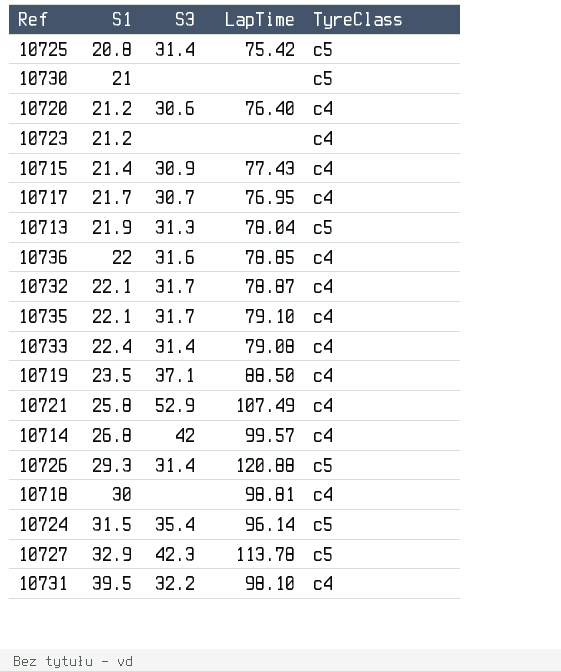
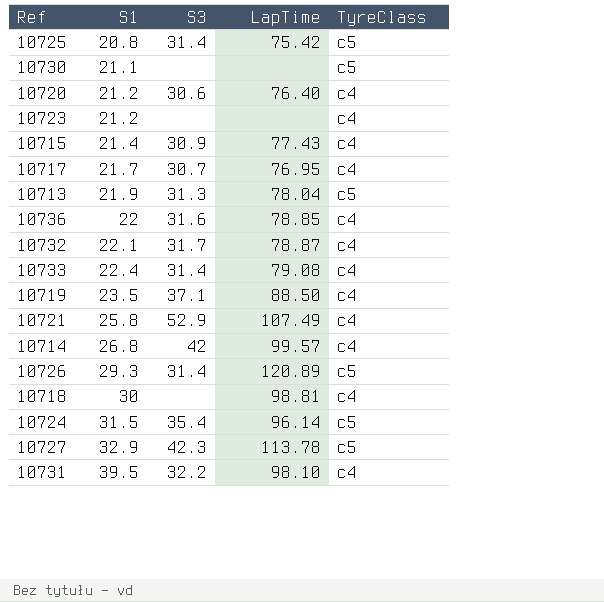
row 10735: 22.1 | 31.7 | 79.10 | c4 -> none
10730 | S1: 21 -> 21.1
10726 | LapTime: 120.88 -> 120.89

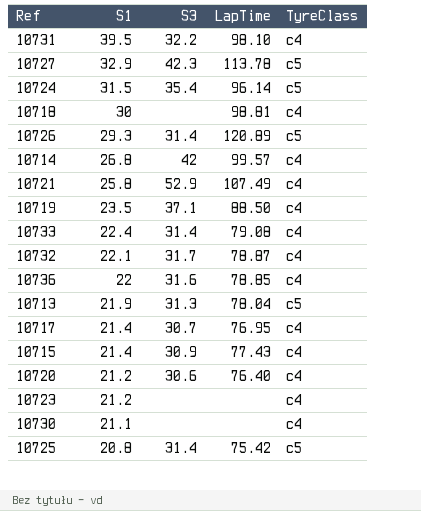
row order: S1 ascending -> S1 descending
10717 | S1: 21.7 -> 21.4
10730 | TyreClass: c5 -> c4

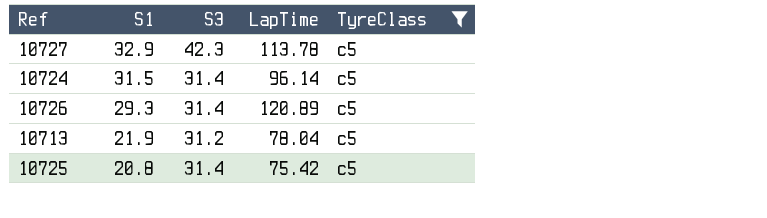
filter: none -> TyreClass = c5
10724 | S3: 35.4 -> 31.4
10713 | S3: 31.3 -> 31.2

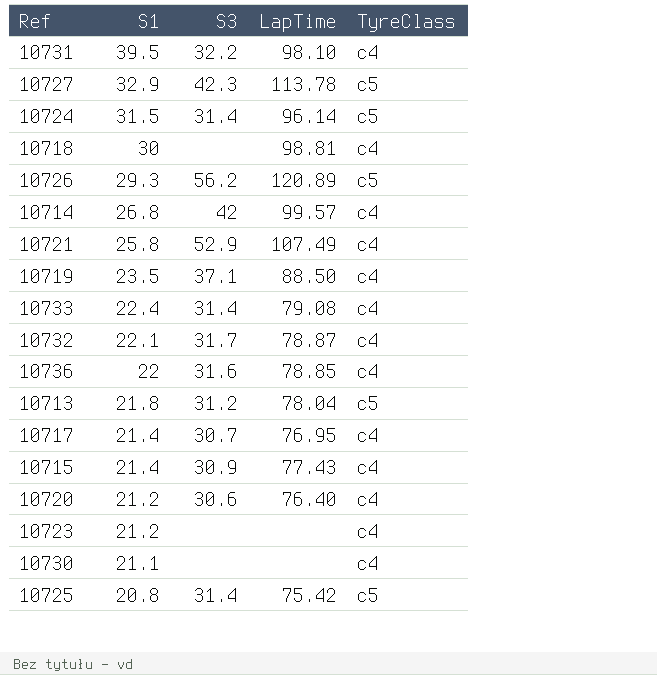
filter: TyreClass = c5 -> none
10726 | S3: 31.4 -> 56.2
10713 | S1: 21.9 -> 21.8

